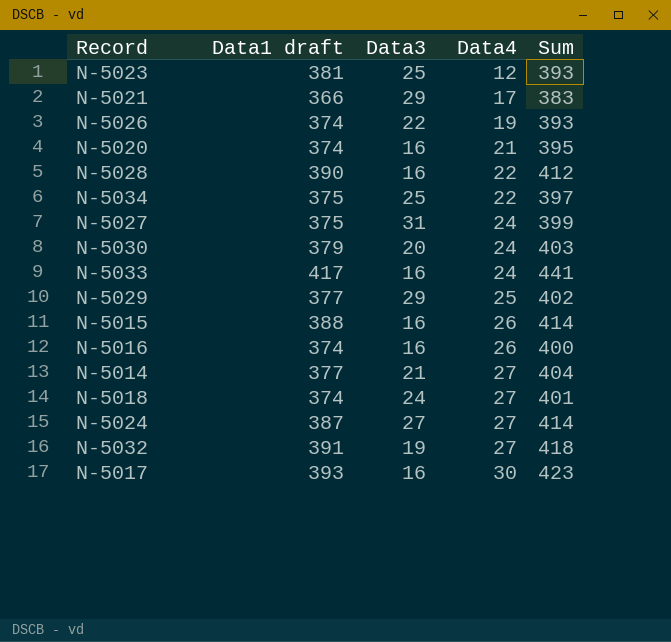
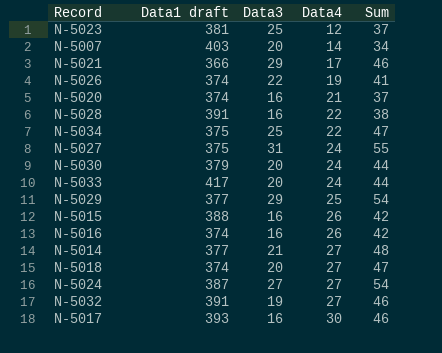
column Sum | formula: [Data1 draft] + [Data4] -> [Data3] + [Data4]
row N-5007: none -> 403 | 20 | 14 | 34
N-5028 | Data1 draft: 390 -> 391
N-5033 | Data3: 16 -> 20
N-5018 | Data3: 24 -> 20

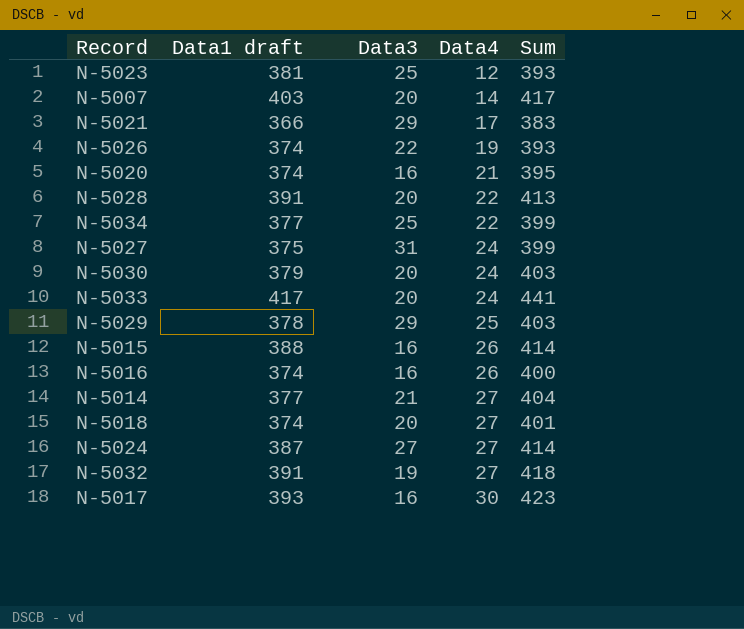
column Sum | formula: [Data3] + [Data4] -> [Data1 draft] + [Data4]
N-5028 | Data3: 16 -> 20
N-5034 | Data1 draft: 375 -> 377
N-5029 | Data1 draft: 377 -> 378

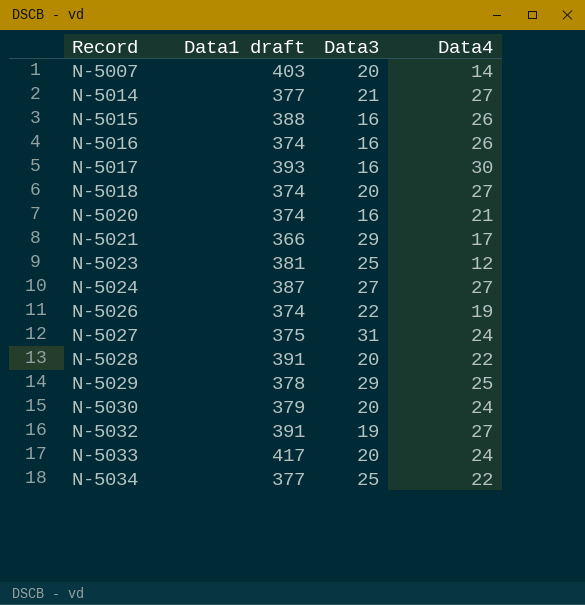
row order: Data4 ascending -> Record ascending
column Sum | formula: [Data1 draft] + [Data4] -> none

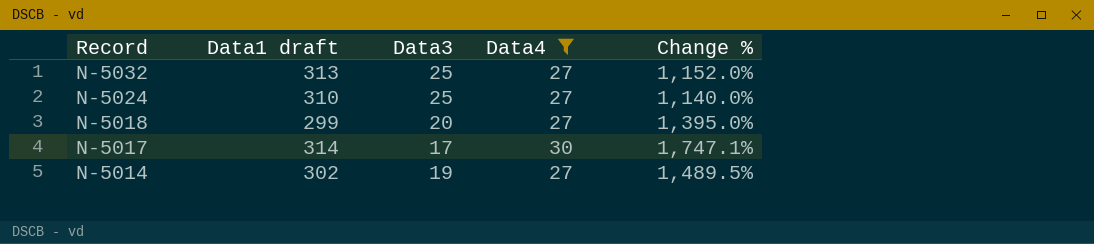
filter: none -> Data4 >= 27
row order: Record ascending -> Record descending
column Change % | formula: none -> ([Data1 draft] - [Data3]) / [Data3]
N-5032 | Data1 draft: 391 -> 313
N-5032 | Data3: 19 -> 25
N-5024 | Data1 draft: 387 -> 310
N-5024 | Data3: 27 -> 25
N-5018 | Data1 draft: 374 -> 299
N-5017 | Data1 draft: 393 -> 314
N-5017 | Data3: 16 -> 17
N-5014 | Data1 draft: 377 -> 302
N-5014 | Data3: 21 -> 19

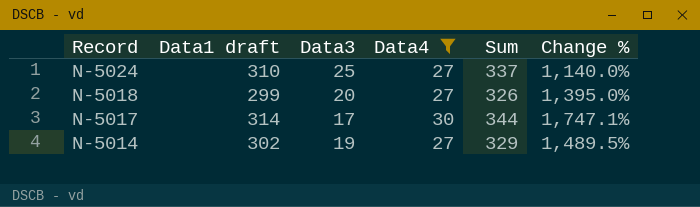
column Sum | formula: none -> [Data1 draft] + [Data4]
row N-5032: 313 | 25 | 27 | 1,152.0% -> none

